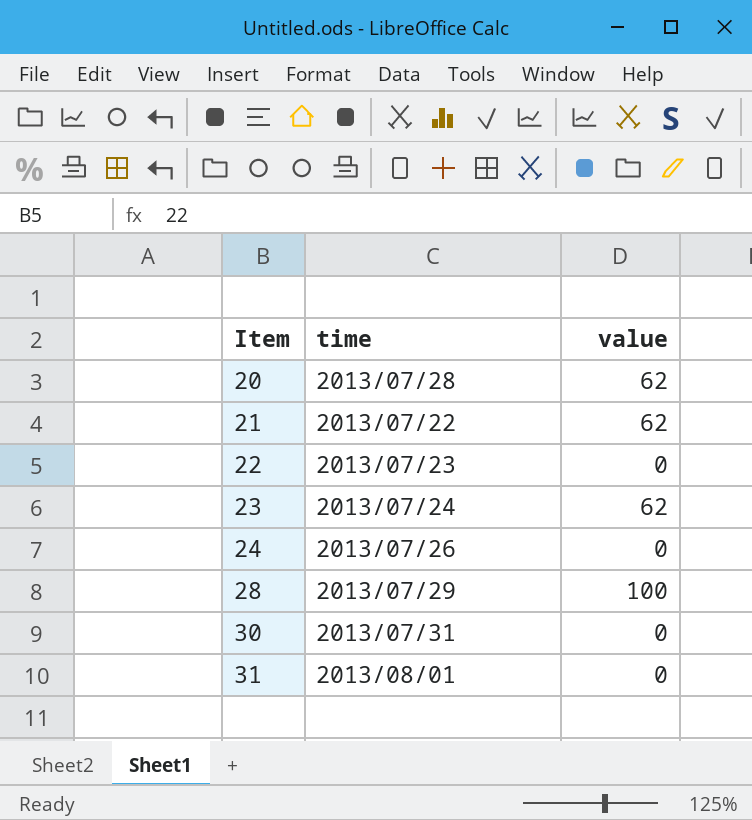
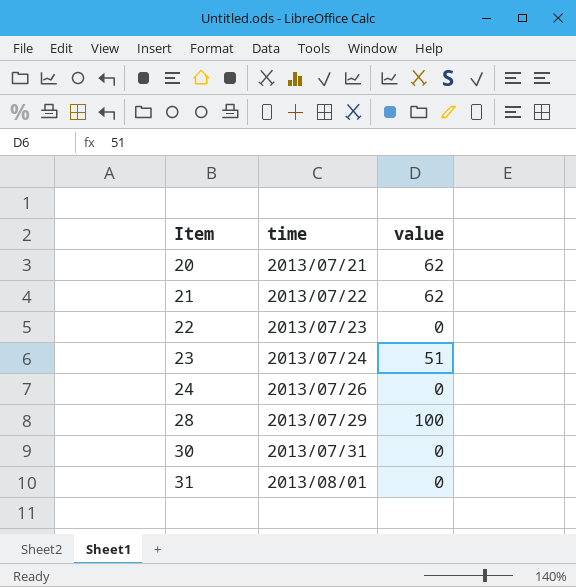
20 | time: 2013/07/28 -> 2013/07/21
23 | value: 62 -> 51

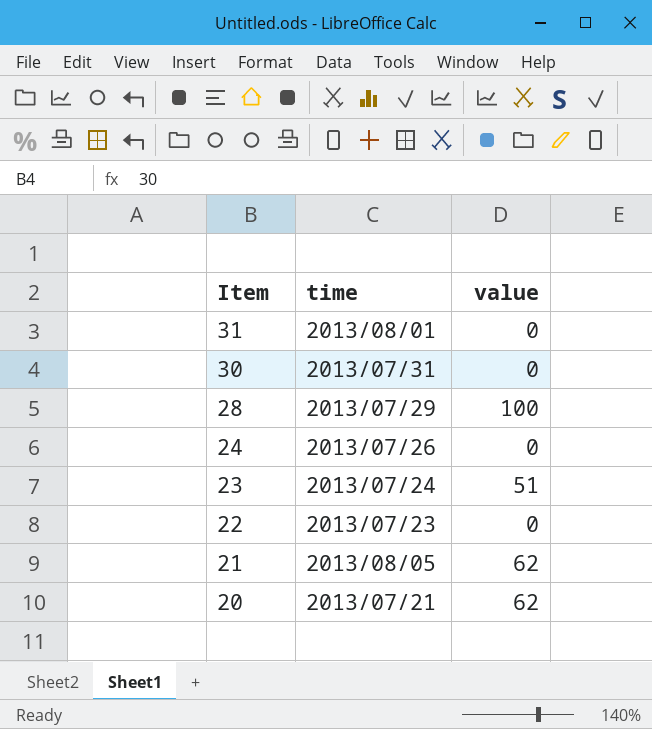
row order: Item ascending -> Item descending
21 | time: 2013/07/22 -> 2013/08/05

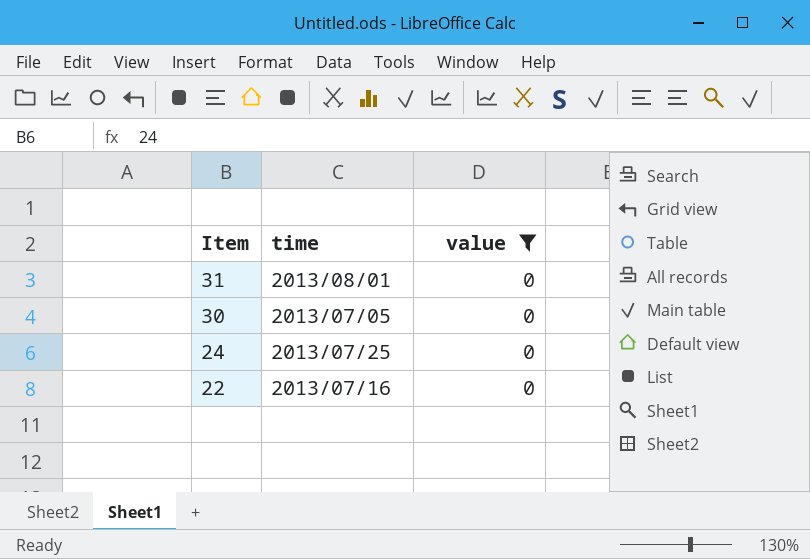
filter: none -> value = 0
30 | time: 2013/07/31 -> 2013/07/05
24 | time: 2013/07/26 -> 2013/07/25
22 | time: 2013/07/23 -> 2013/07/16

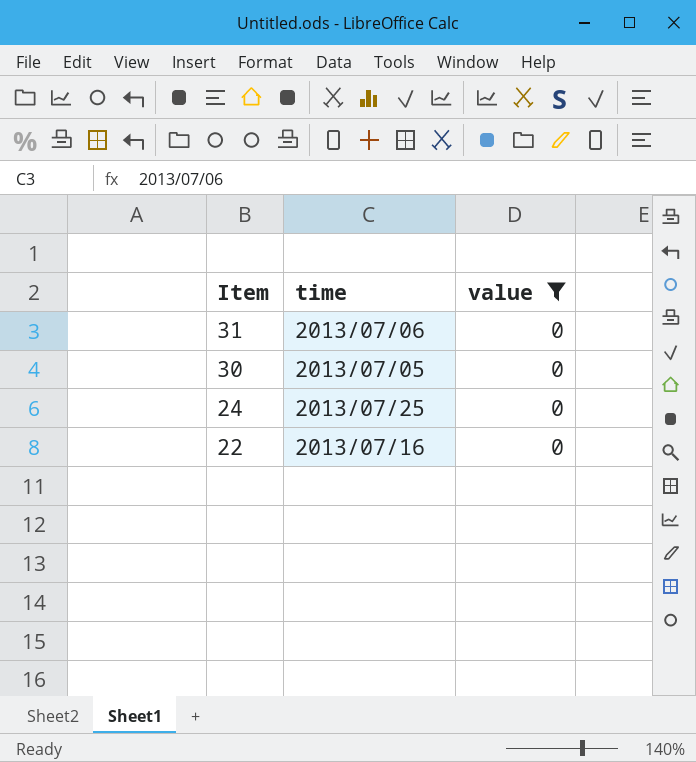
31 | time: 2013/08/01 -> 2013/07/06

